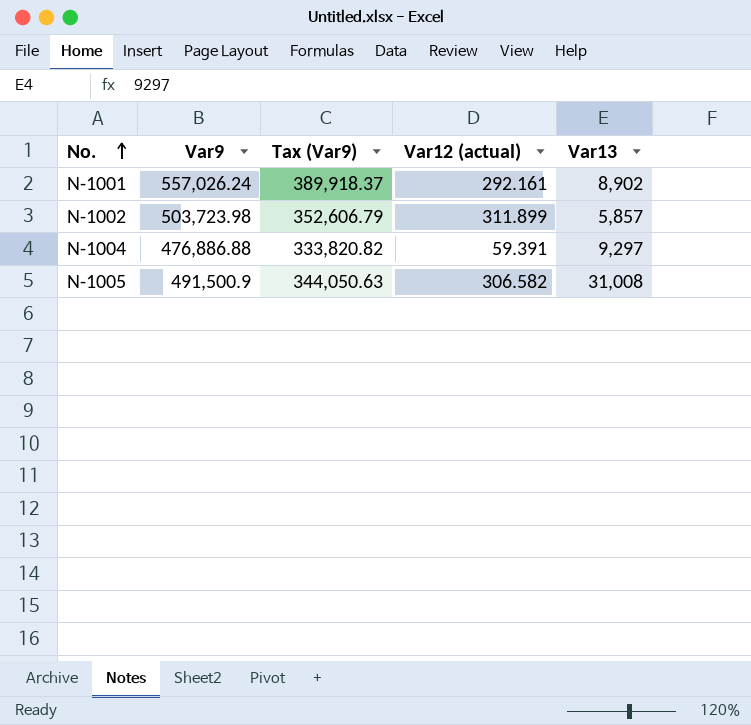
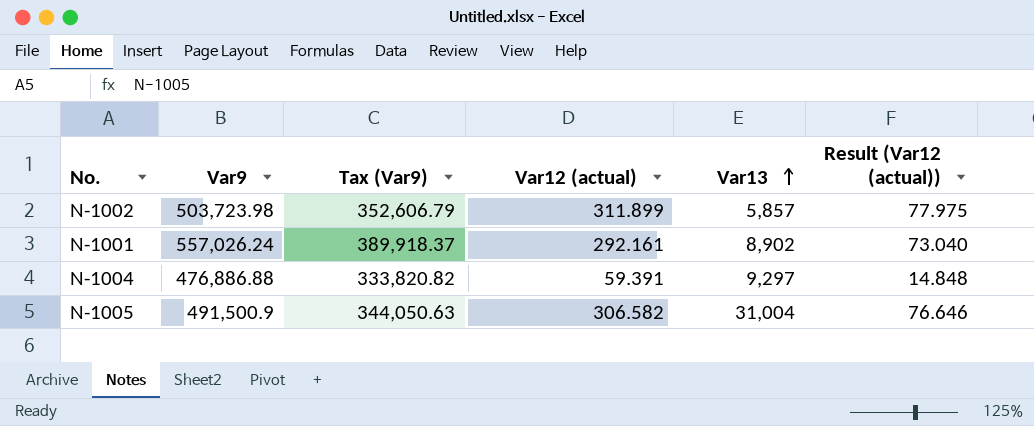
row order: No. ascending -> Var13 ascending
column Result (Var12 (actual)) | formula: none -> [Var12 (actual)] * 0.25
N-1005 | Var13: 31,008 -> 31,004

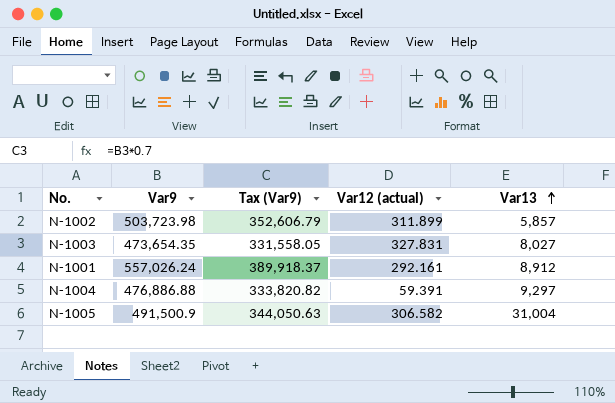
column Result (Var12 (actual)) | formula: [Var12 (actual)] * 0.25 -> none
row N-1003: none -> 473,654.35 | 331,558.05 | 327.831 | 8,027
N-1001 | Var13: 8,902 -> 8,912

